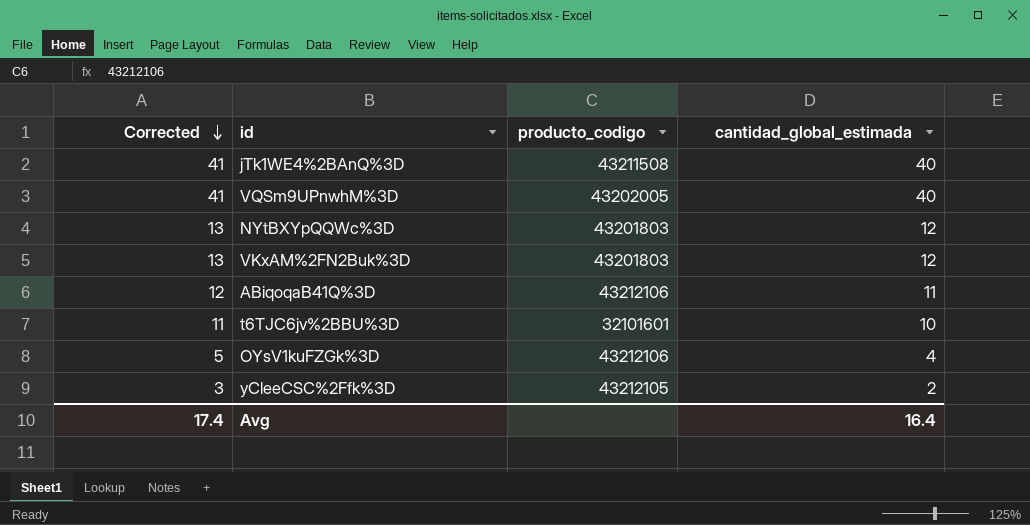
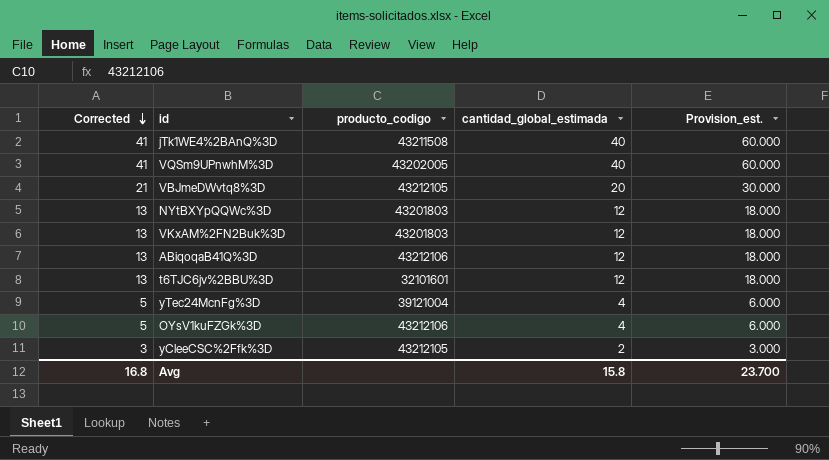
column Provision_est. | formula: none -> [cantidad_global_estimada] * 1.5
row VBJmeDWvtq8%3D: none -> 21 | 43212105 | 20 | 30.000
ABiqoqaB41Q%3D | Corrected: 12 -> 13
ABiqoqaB41Q%3D | cantidad_global_estimada: 11 -> 12
t6TJC6jv%2BBU%3D | Corrected: 11 -> 13
t6TJC6jv%2BBU%3D | cantidad_global_estimada: 10 -> 12
row yTec24McnFg%3D: none -> 5 | 39121004 | 4 | 6.000
Avg | Corrected: 17.4 -> 16.8
Avg | cantidad_global_estimada: 16.4 -> 15.8

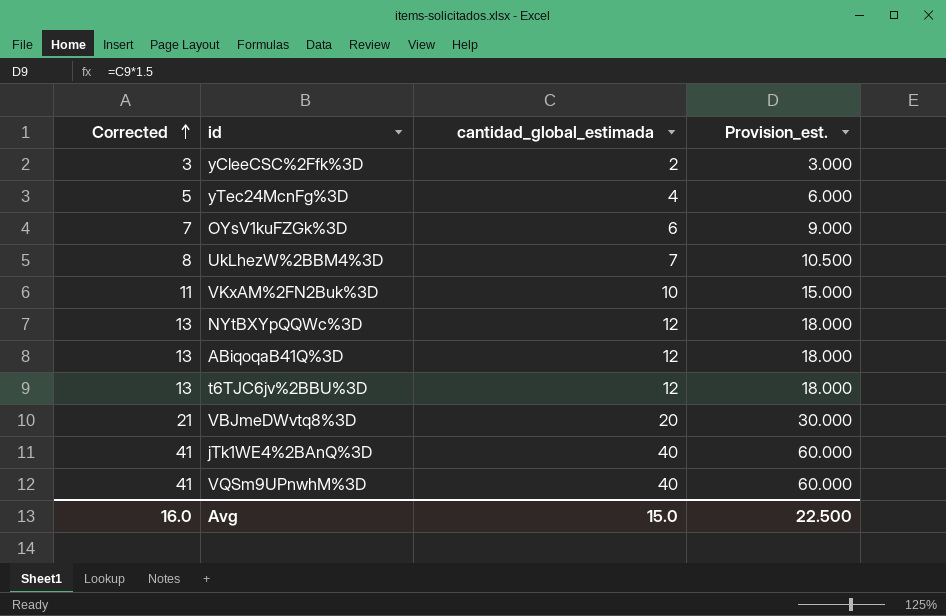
row order: Corrected descending -> Corrected ascending
column producto_codigo | position: 3 -> none
OYsV1kuFZGk%3D | Corrected: 5 -> 7
OYsV1kuFZGk%3D | cantidad_global_estimada: 4 -> 6
OYsV1kuFZGk%3D | Provision_est.: 6.000 -> 9.000
row UkLhezW%2BBM4%3D: none -> 8 | 7 | 10.500
VKxAM%2FN2Buk%3D | Corrected: 13 -> 11
VKxAM%2FN2Buk%3D | cantidad_global_estimada: 12 -> 10
VKxAM%2FN2Buk%3D | Provision_est.: 18.000 -> 15.000
Avg | Corrected: 16.8 -> 16.0
Avg | cantidad_global_estimada: 15.8 -> 15.0
Avg | Provision_est.: 23.700 -> 22.500

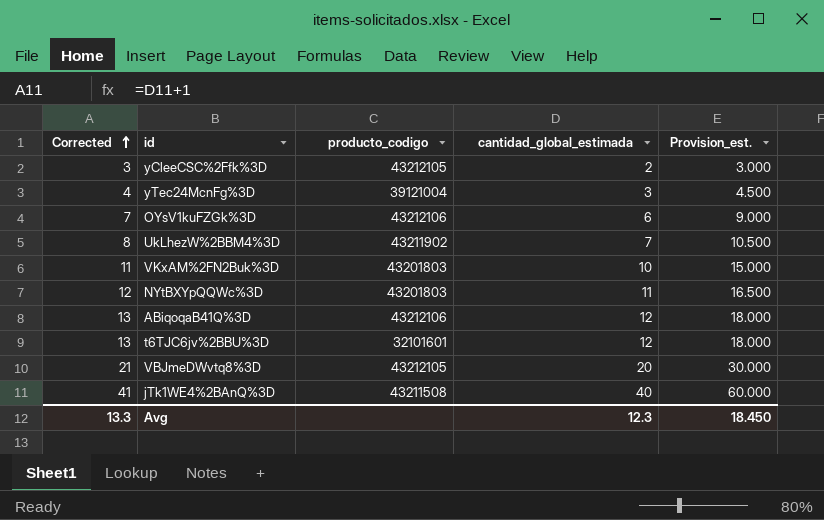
column producto_codigo | position: none -> 3
row VQSm9UPnwhM%3D: 41 | 40 | 60.000 -> none
yTec24McnFg%3D | Corrected: 5 -> 4
yTec24McnFg%3D | cantidad_global_estimada: 4 -> 3
yTec24McnFg%3D | Provision_est.: 6.000 -> 4.500
NYtBXYpQQWc%3D | Corrected: 13 -> 12
NYtBXYpQQWc%3D | cantidad_global_estimada: 12 -> 11
NYtBXYpQQWc%3D | Provision_est.: 18.000 -> 16.500
Avg | Corrected: 16.0 -> 13.3
Avg | cantidad_global_estimada: 15.0 -> 12.3
Avg | Provision_est.: 22.500 -> 18.450

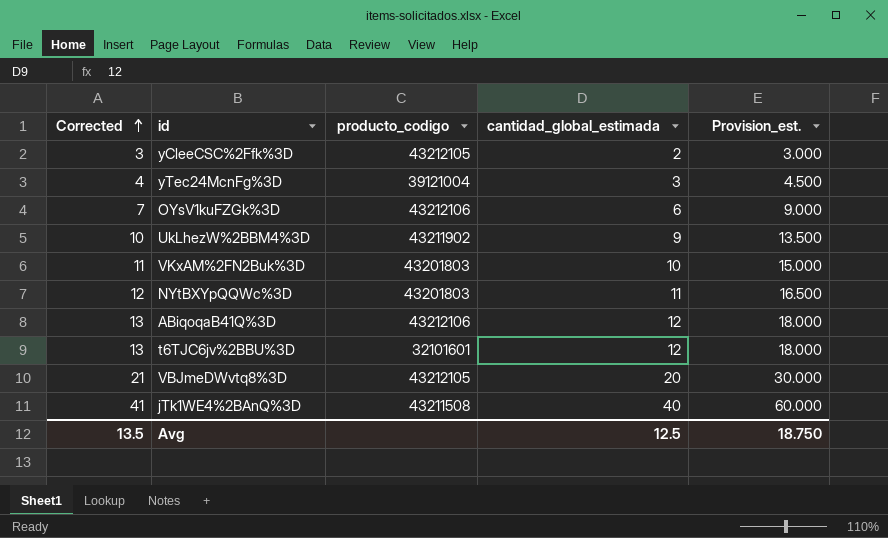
UkLhezW%2BBM4%3D | Corrected: 8 -> 10
UkLhezW%2BBM4%3D | cantidad_global_estimada: 7 -> 9
UkLhezW%2BBM4%3D | Provision_est.: 10.500 -> 13.500
Avg | Corrected: 13.3 -> 13.5
Avg | cantidad_global_estimada: 12.3 -> 12.5
Avg | Provision_est.: 18.450 -> 18.750

